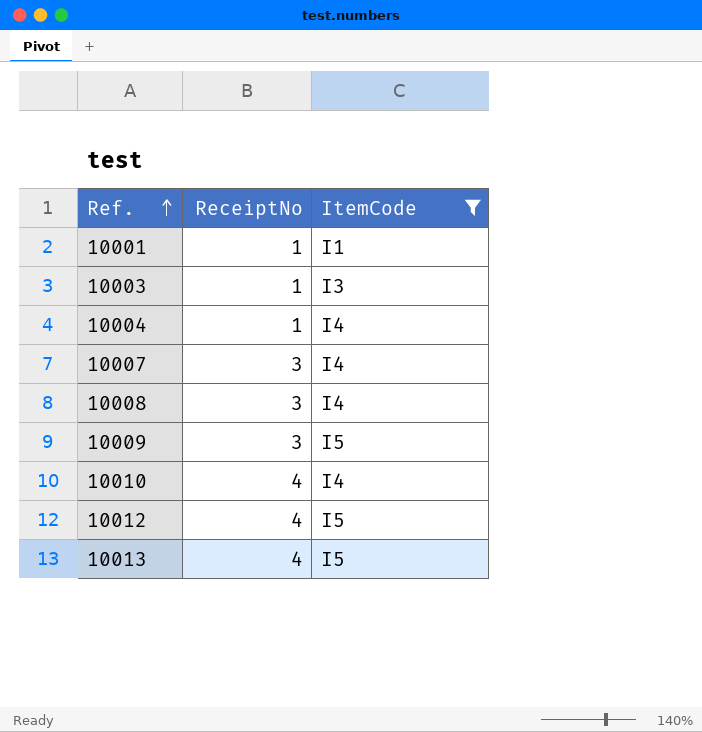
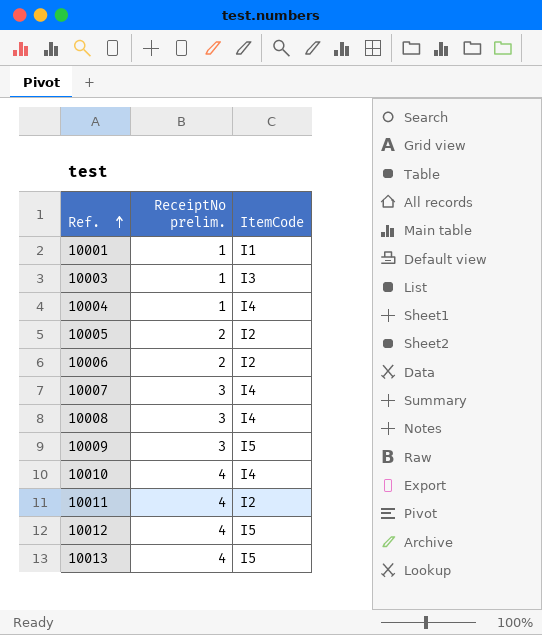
filter: ItemCode != I2 -> none
column name: ReceiptNo -> ReceiptNo prelim.

